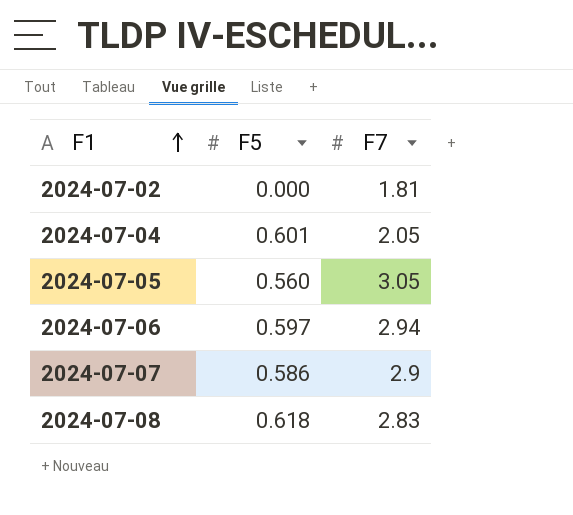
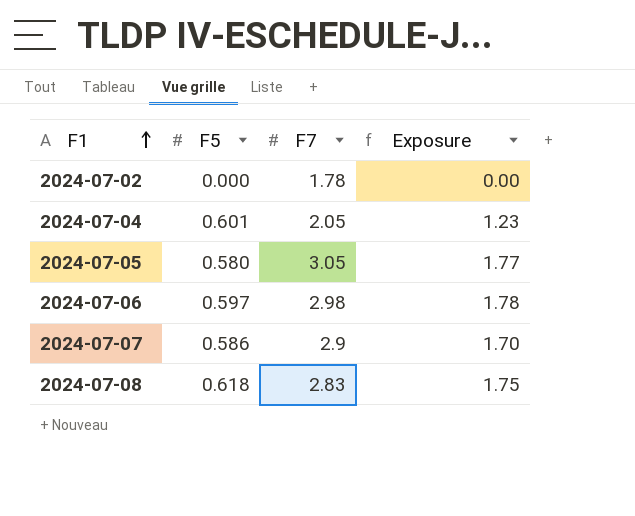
column Exposure | formula: none -> [F5] * [F7]
2024-07-02 | F7: 1.81 -> 1.78
2024-07-05 | F5: 0.560 -> 0.580
2024-07-06 | F7: 2.94 -> 2.98

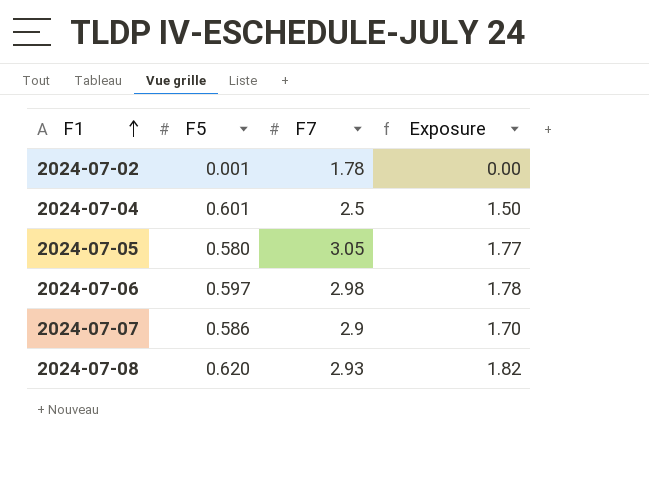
2024-07-02 | F5: 0.000 -> 0.001
2024-07-04 | F7: 2.05 -> 2.5
2024-07-04 | Exposure: 1.23 -> 1.50
2024-07-08 | F5: 0.618 -> 0.620
2024-07-08 | F7: 2.83 -> 2.93
2024-07-08 | Exposure: 1.75 -> 1.82

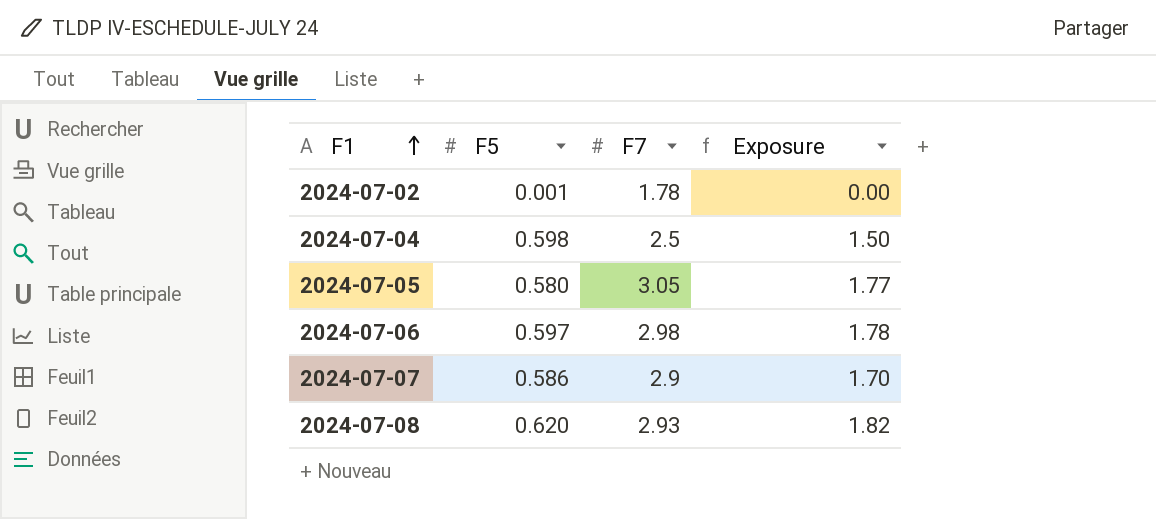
2024-07-04 | F5: 0.601 -> 0.598

